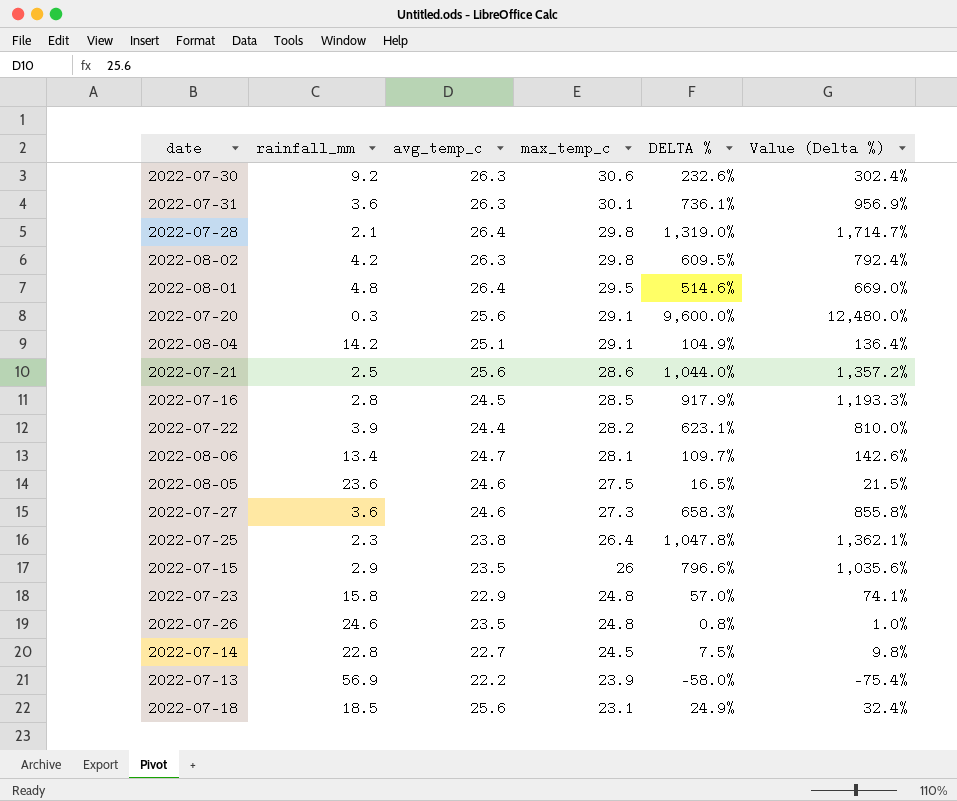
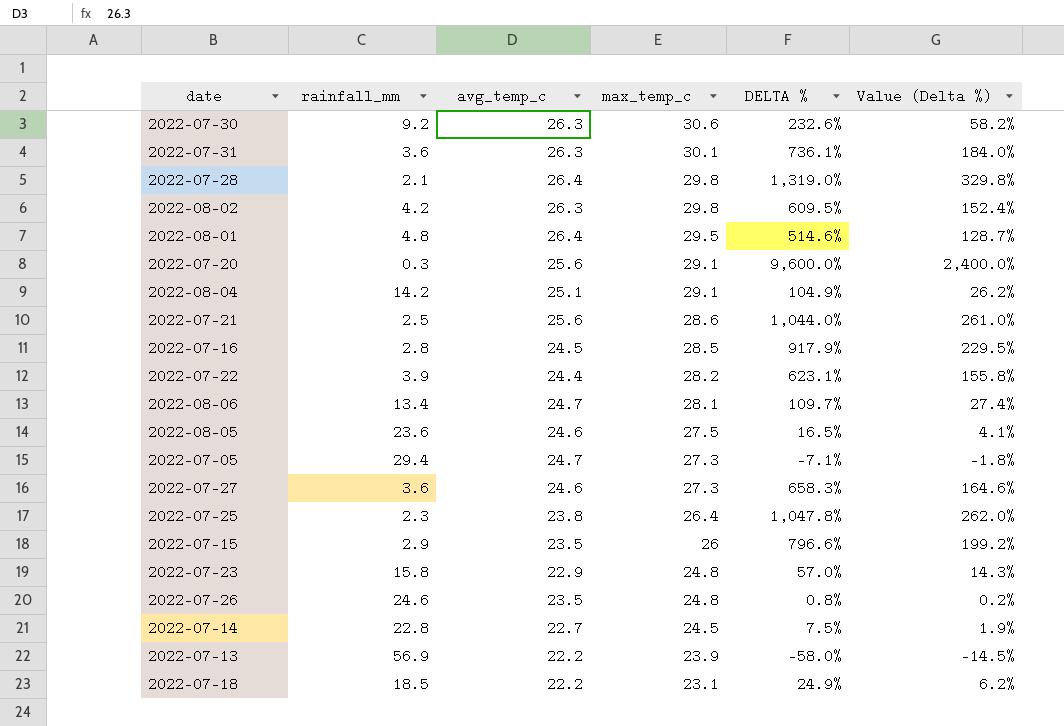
column Value (Delta %) | formula: [DELTA %] * 1.3 -> [DELTA %] * 0.25
row 2022-07-05: none -> 29.4 | 24.7 | 27.3 | -7.1% | -1.8%
2022-07-18 | avg_temp_c: 25.6 -> 22.2

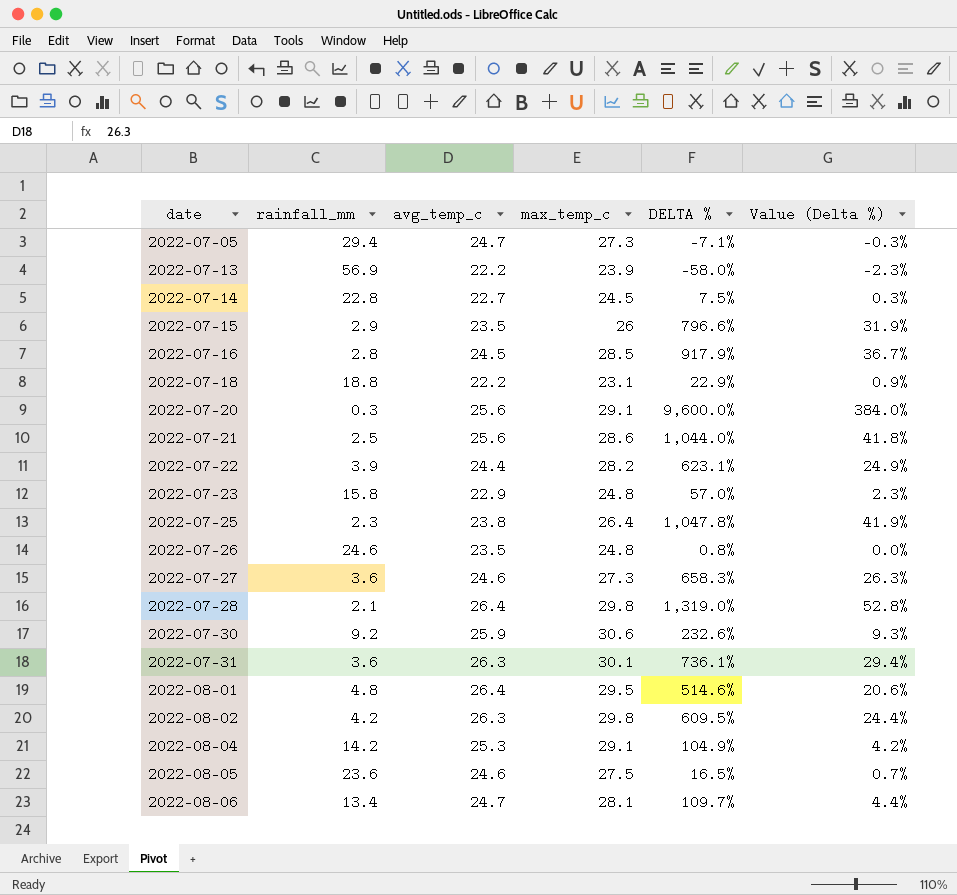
row order: max_temp_c descending -> date ascending
column Value (Delta %) | formula: [DELTA %] * 0.25 -> [DELTA %] * 0.04
2022-07-18 | rainfall_mm: 18.5 -> 18.8
2022-07-18 | DELTA %: 24.9% -> 22.9%
2022-07-30 | avg_temp_c: 26.3 -> 25.9
2022-08-04 | avg_temp_c: 25.1 -> 25.3

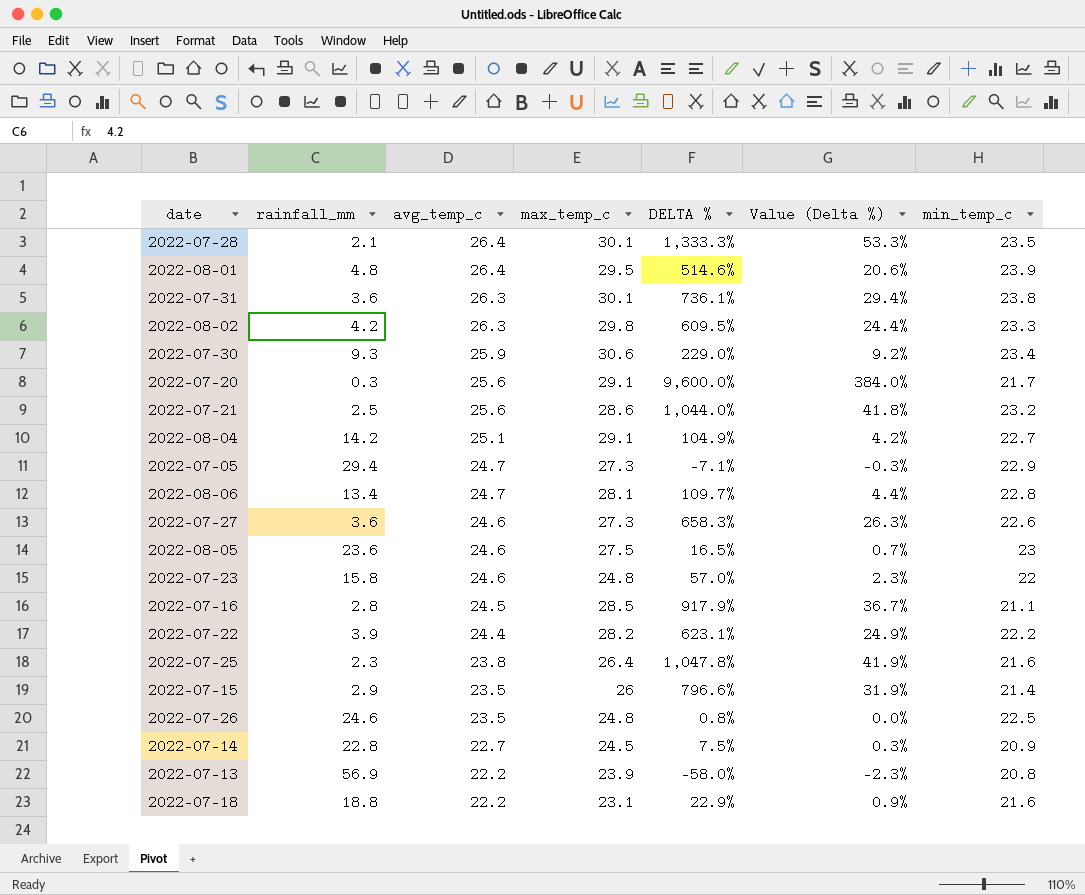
row order: date ascending -> avg_temp_c descending
column min_temp_c | position: none -> 7
2022-07-28 | max_temp_c: 29.8 -> 30.1
2022-07-28 | DELTA %: 1,319.0% -> 1,333.3%
2022-07-28 | Value (Delta %): 52.8% -> 53.3%
2022-07-30 | rainfall_mm: 9.2 -> 9.3
2022-07-30 | DELTA %: 232.6% -> 229.0%
2022-07-30 | Value (Delta %): 9.3% -> 9.2%
2022-08-04 | avg_temp_c: 25.3 -> 25.1
2022-07-23 | avg_temp_c: 22.9 -> 24.6

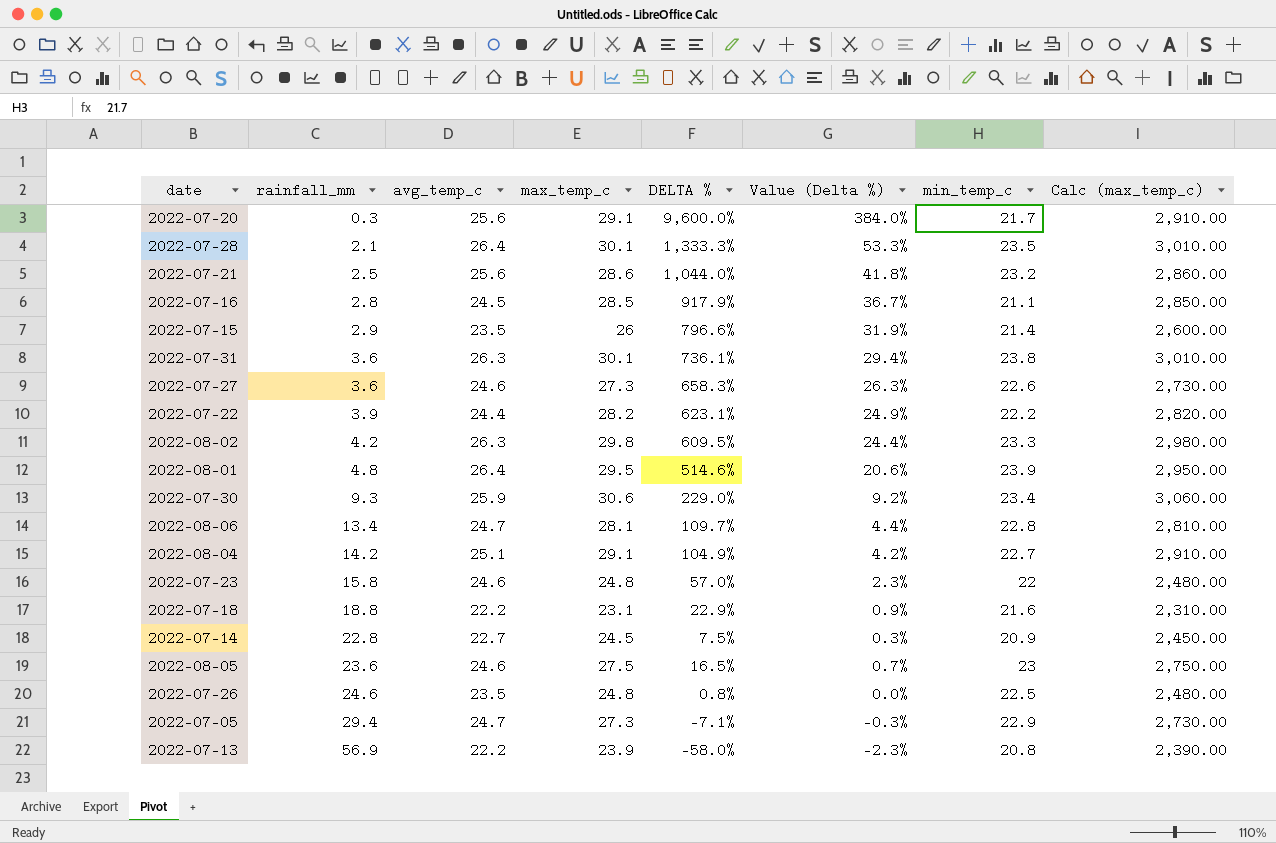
row order: avg_temp_c descending -> rainfall_mm ascending
column Calc (max_temp_c) | formula: none -> [max_temp_c] * 100
row 2022-07-25: 2.3 | 23.8 | 26.4 | 1,047.8% | 41.9% | 21.6 -> none

